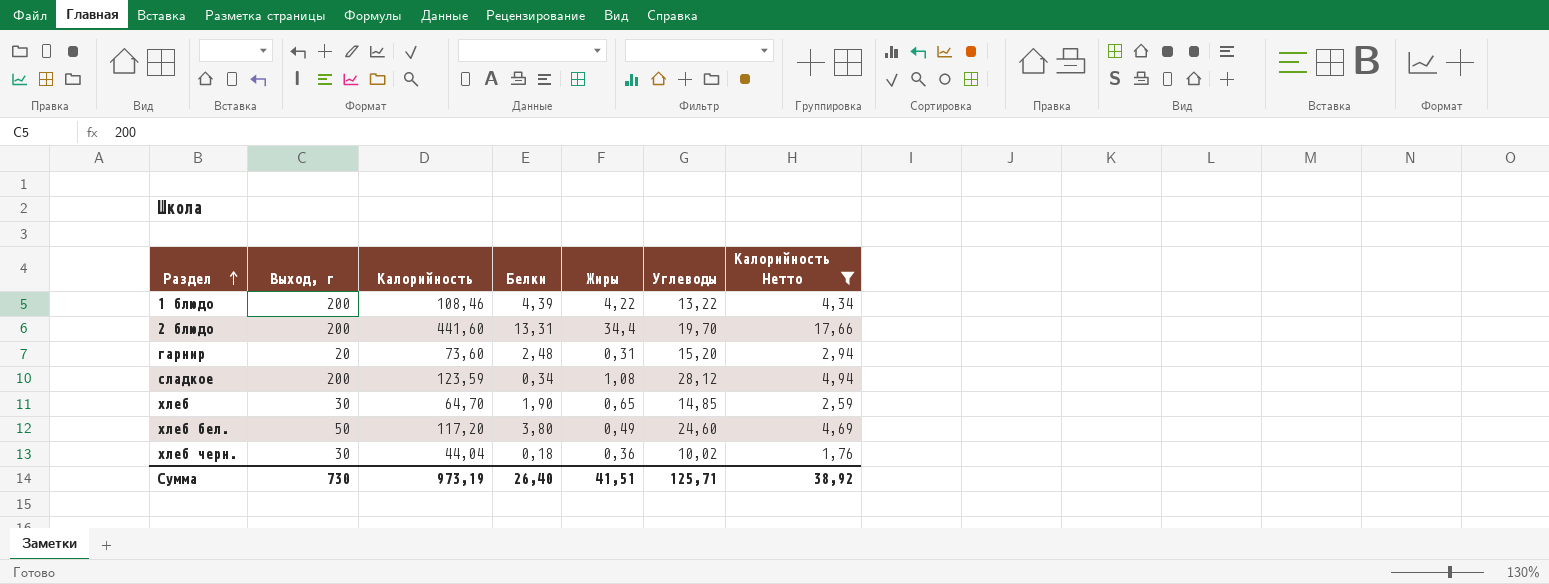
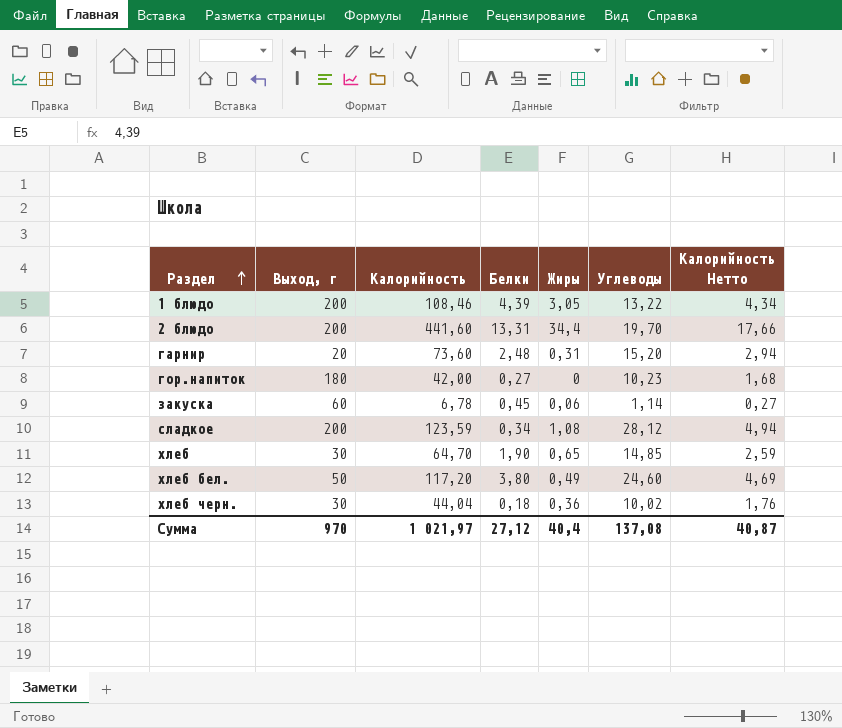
filter: Калорийность Нетто >= 1,76 -> none
1 блюдо | Жиры: 4,22 -> 3,05
Сумма | Выход, г: 730 -> 970
Сумма | Калорийность: 973,19 -> 1 021,97
Сумма | Белки: 26,40 -> 27,12
Сумма | Жиры: 41,51 -> 40,4
Сумма | Углеводы: 125,71 -> 137,08
Сумма | Калорийность Нетто: 38,92 -> 40,87

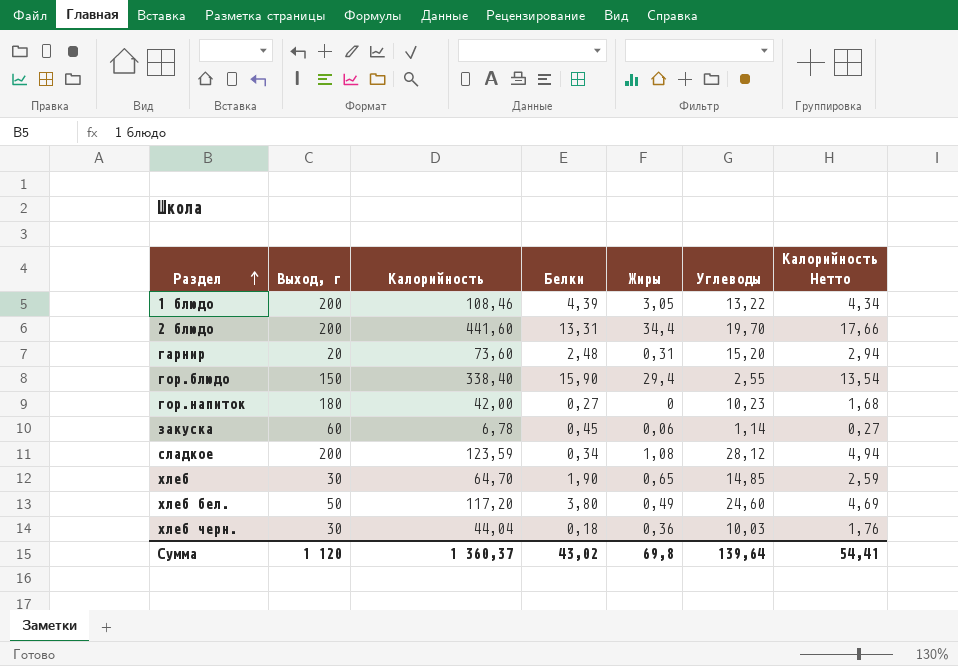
row гор.блюдо: none -> 150 | 338,40 | 15,90 | 29,4 | 2,55 | 13,54
хлеб черн. | Углеводы: 10,02 -> 10,03
Сумма | Выход, г: 970 -> 1 120
Сумма | Калорийность: 1 021,97 -> 1 360,37
Сумма | Белки: 27,12 -> 43,02
Сумма | Жиры: 40,4 -> 69,8
Сумма | Углеводы: 137,08 -> 139,64
Сумма | Калорийность Нетто: 40,87 -> 54,41

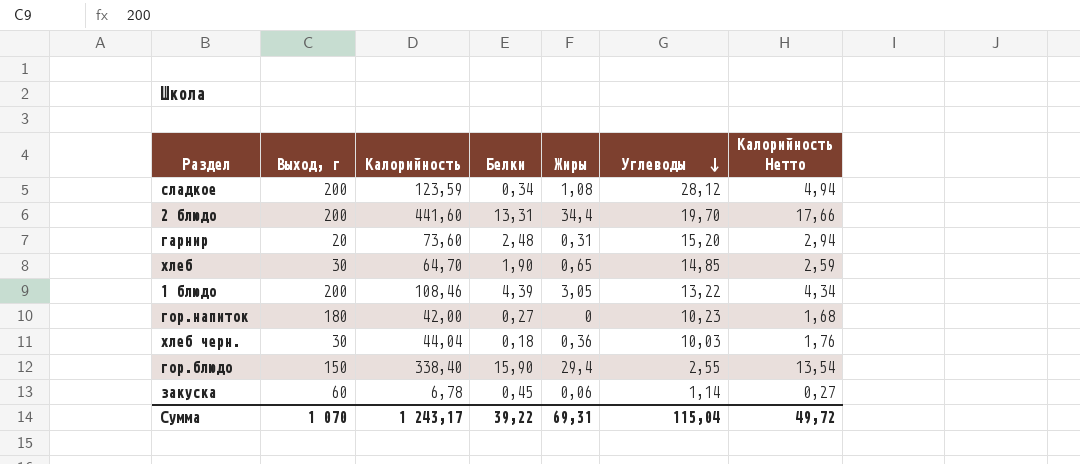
row order: Раздел ascending -> Углеводы descending
row хлеб бел.: 50 | 117,20 | 3,80 | 0,49 | 24,60 | 4,69 -> none
Сумма | Выход, г: 1 120 -> 1 070
Сумма | Калорийность: 1 360,37 -> 1 243,17
Сумма | Белки: 43,02 -> 39,22
Сумма | Жиры: 69,8 -> 69,31
Сумма | Углеводы: 139,64 -> 115,04
Сумма | Калорийность Нетто: 54,41 -> 49,72

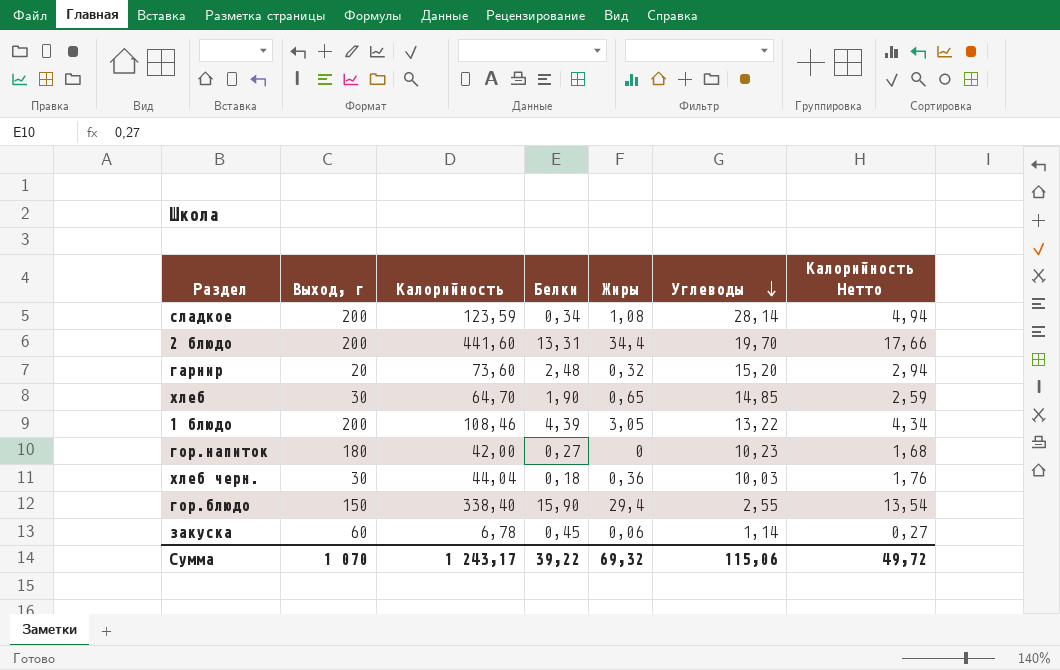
сладкое | Углеводы: 28,12 -> 28,14
гарнир | Жиры: 0,31 -> 0,32
Сумма | Жиры: 69,31 -> 69,32
Сумма | Углеводы: 115,04 -> 115,06

